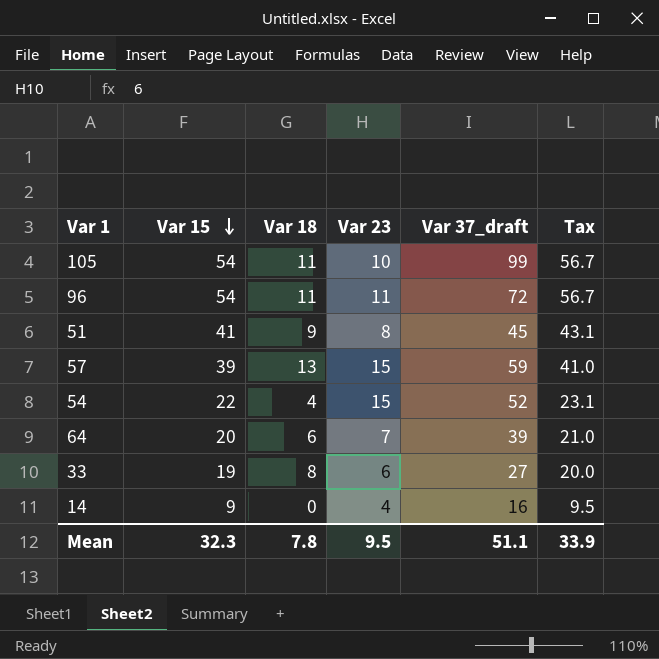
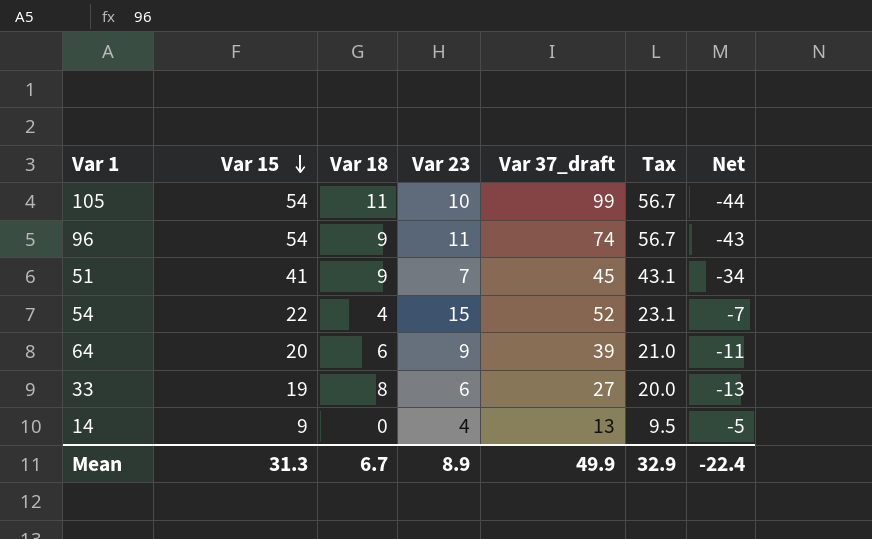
column Net | formula: none -> [Var 23] - [Var 15]
row 57: 39 | 13 | 15 | 59 | 41.0 -> none
96 | Var 18: 11 -> 9
96 | Var 37_draft: 72 -> 74
51 | Var 23: 8 -> 7
64 | Var 23: 7 -> 9
14 | Var 37_draft: 16 -> 13
Mean | Var 15: 32.3 -> 31.3
Mean | Var 18: 7.8 -> 6.7
Mean | Var 23: 9.5 -> 8.9
Mean | Var 37_draft: 51.1 -> 49.9
Mean | Tax: 33.9 -> 32.9

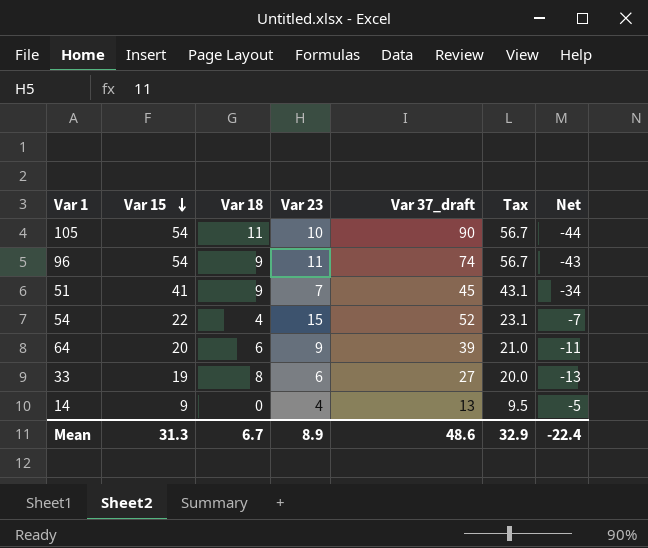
105 | Var 37_draft: 99 -> 90
Mean | Var 37_draft: 49.9 -> 48.6

